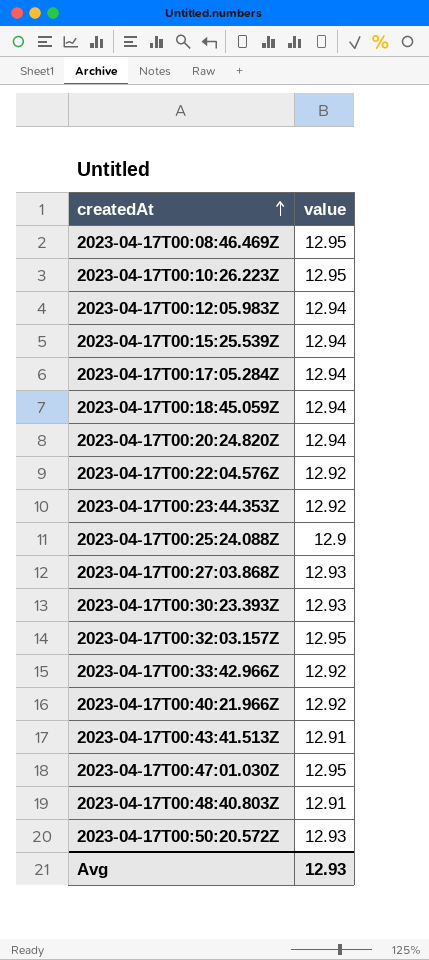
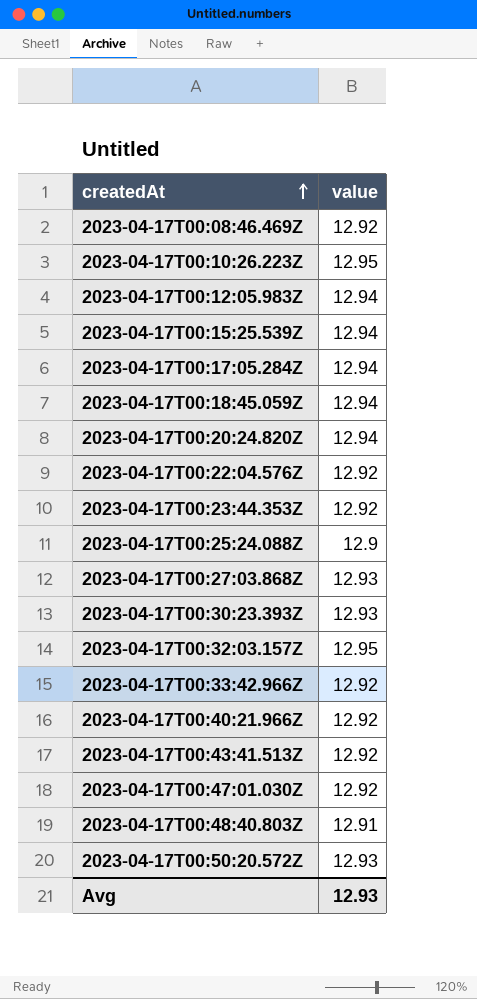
2023-04-17T00:08:46.469Z | value: 12.95 -> 12.92
2023-04-17T00:43:41.513Z | value: 12.91 -> 12.92
2023-04-17T00:47:01.030Z | value: 12.95 -> 12.92

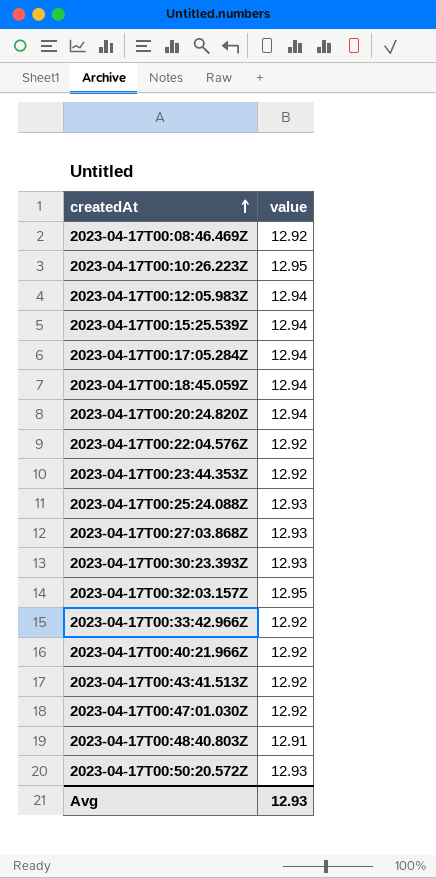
2023-04-17T00:25:24.088Z | value: 12.9 -> 12.93

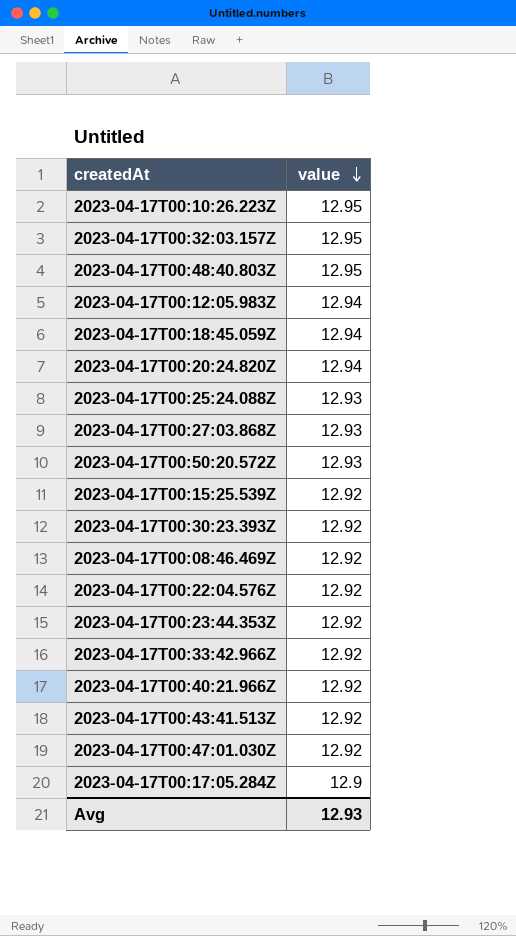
row order: createdAt ascending -> value descending
2023-04-17T00:48:40.803Z | value: 12.91 -> 12.95
2023-04-17T00:15:25.539Z | value: 12.94 -> 12.92
2023-04-17T00:30:23.393Z | value: 12.93 -> 12.92
2023-04-17T00:17:05.284Z | value: 12.94 -> 12.9

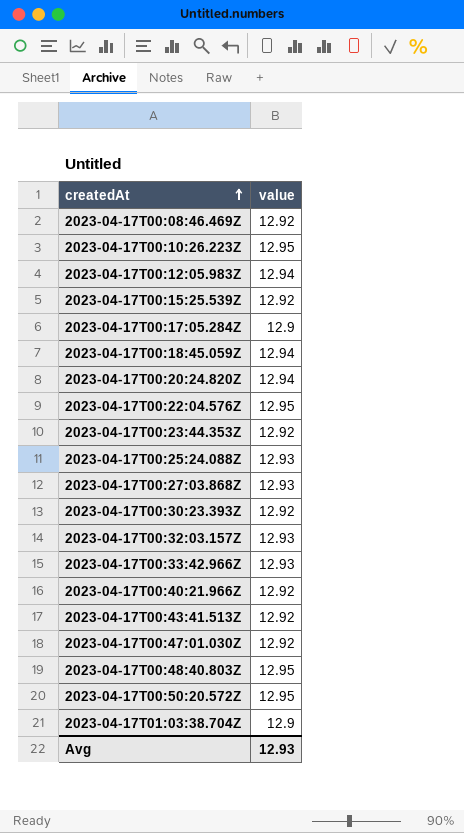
row order: value descending -> createdAt ascending
2023-04-17T00:22:04.576Z | value: 12.92 -> 12.95
2023-04-17T00:32:03.157Z | value: 12.95 -> 12.93
2023-04-17T00:33:42.966Z | value: 12.92 -> 12.93
2023-04-17T00:50:20.572Z | value: 12.93 -> 12.95
row 2023-04-17T01:03:38.704Z: none -> 12.9

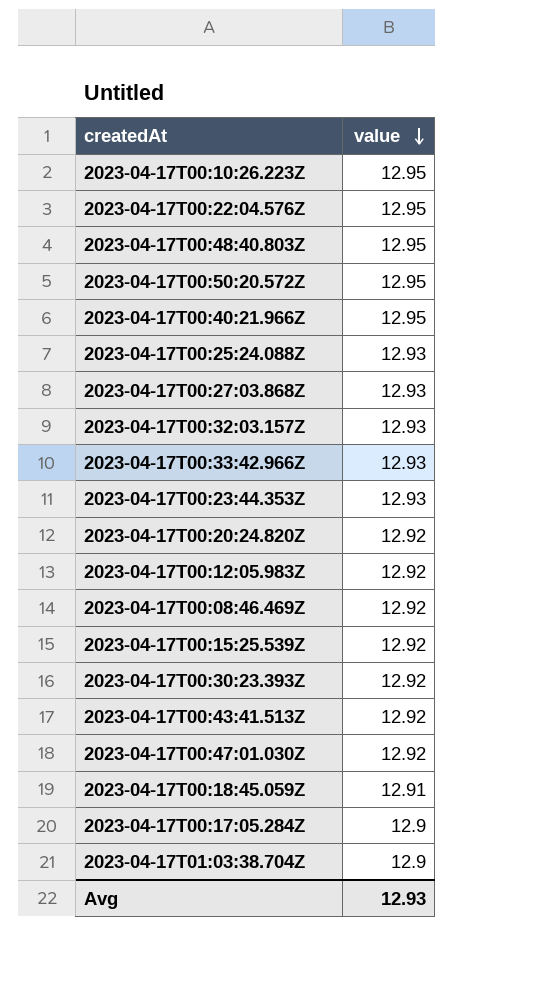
row order: createdAt ascending -> value descending
2023-04-17T00:40:21.966Z | value: 12.92 -> 12.95
2023-04-17T00:23:44.353Z | value: 12.92 -> 12.93
2023-04-17T00:20:24.820Z | value: 12.94 -> 12.92
2023-04-17T00:12:05.983Z | value: 12.94 -> 12.92
2023-04-17T00:18:45.059Z | value: 12.94 -> 12.91

